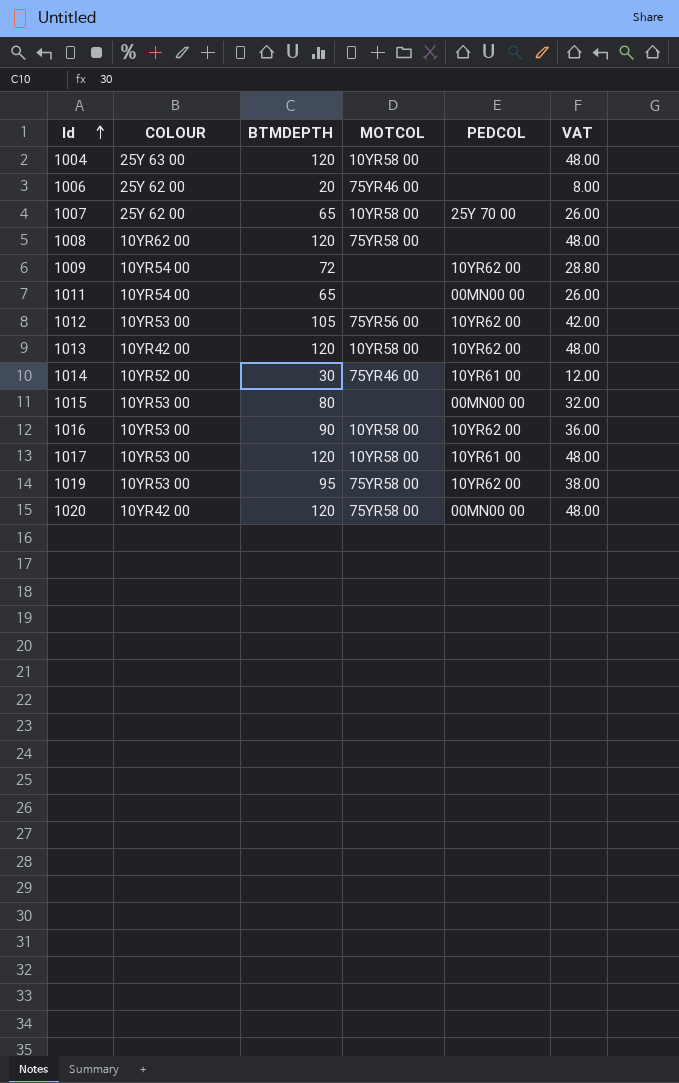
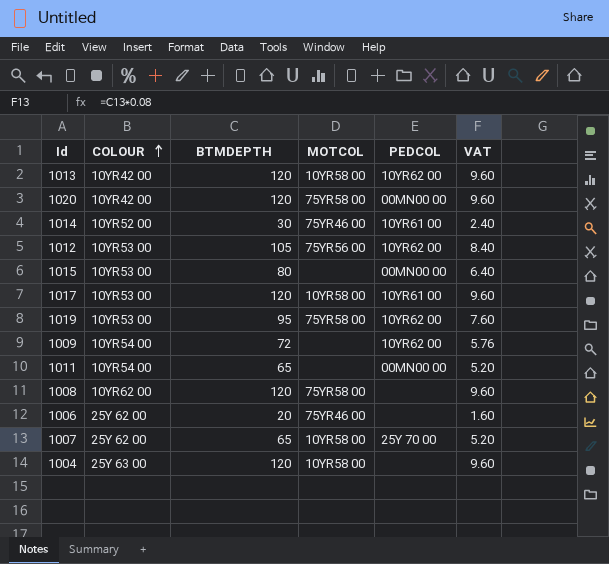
row order: Id ascending -> COLOUR ascending
column VAT | formula: [BTMDEPTH] * 0.4 -> [BTMDEPTH] * 0.08
row 1016: 10YR53 00 | 90 | 10YR58 00 | 10YR62 00 | 36.00 -> none

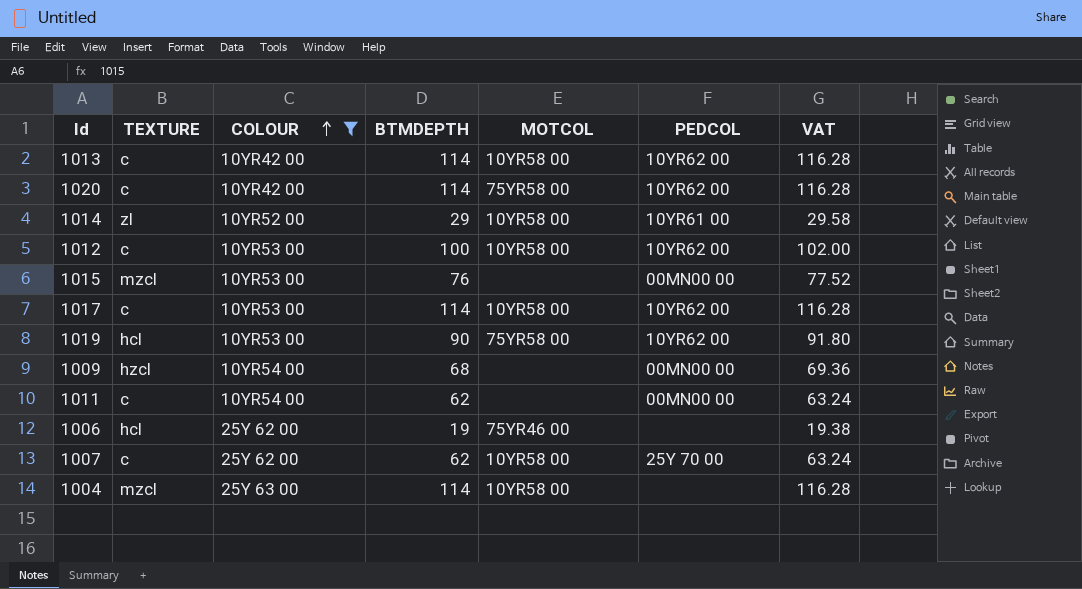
filter: none -> COLOUR != 10YR62 00
column TEXTURE | position: none -> 2
column VAT | formula: [BTMDEPTH] * 0.08 -> [BTMDEPTH] * 1.02
1013 | BTMDEPTH: 120 -> 114
1020 | BTMDEPTH: 120 -> 114
1020 | PEDCOL: 00MN00 00 -> 10YR62 00
1014 | BTMDEPTH: 30 -> 29
1014 | MOTCOL: 75YR46 00 -> 10YR58 00
1012 | BTMDEPTH: 105 -> 100
1012 | MOTCOL: 75YR56 00 -> 10YR58 00
1015 | BTMDEPTH: 80 -> 76
1017 | BTMDEPTH: 120 -> 114
1017 | PEDCOL: 10YR61 00 -> 10YR62 00
1019 | BTMDEPTH: 95 -> 90
1009 | BTMDEPTH: 72 -> 68
1009 | PEDCOL: 10YR62 00 -> 00MN00 00
1011 | BTMDEPTH: 65 -> 62
1006 | BTMDEPTH: 20 -> 19
1007 | BTMDEPTH: 65 -> 62
1004 | BTMDEPTH: 120 -> 114

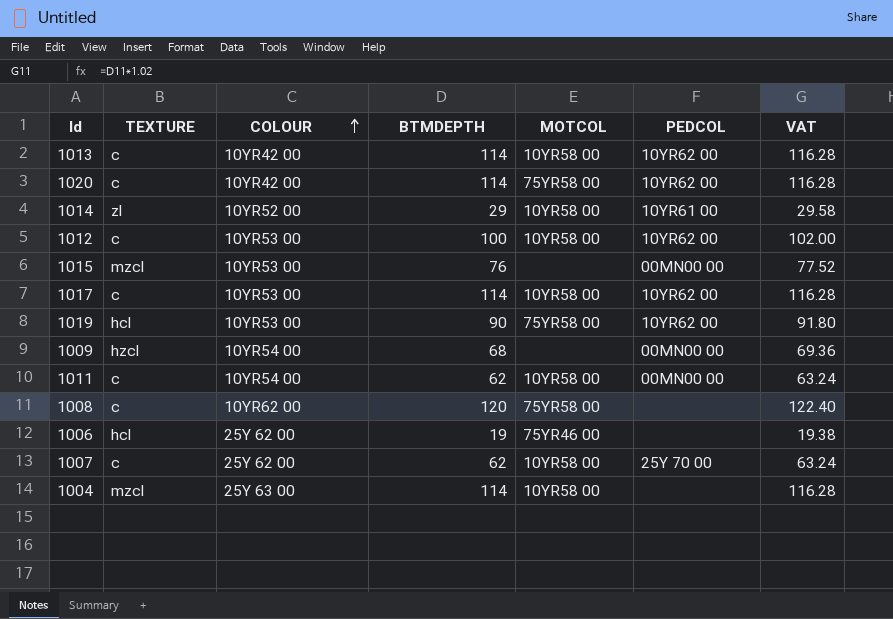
filter: COLOUR != 10YR62 00 -> none
1011 | MOTCOL: none -> 10YR58 00

